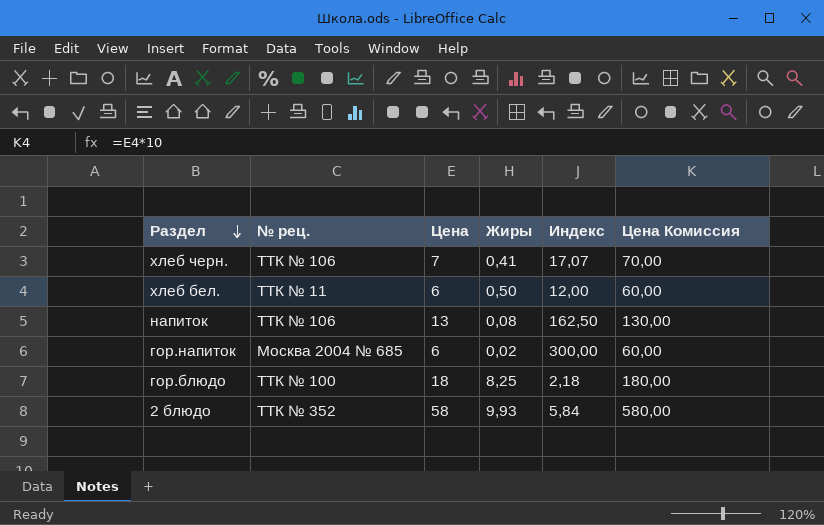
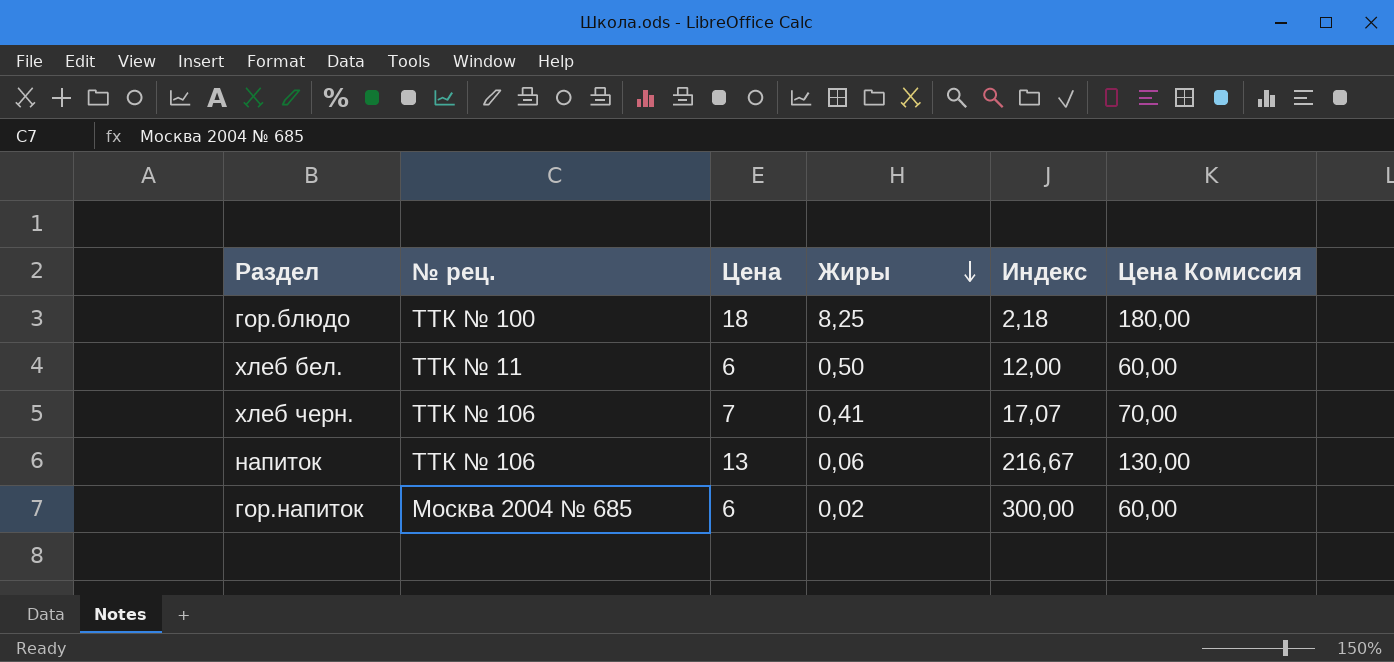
row order: Раздел descending -> Жиры descending
row 2 блюдо: ТТК № 352 | 58 | 9,93 | 5,84 | 580,00 -> none
напиток | Жиры: 0,08 -> 0,06
напиток | Индекс: 162,50 -> 216,67

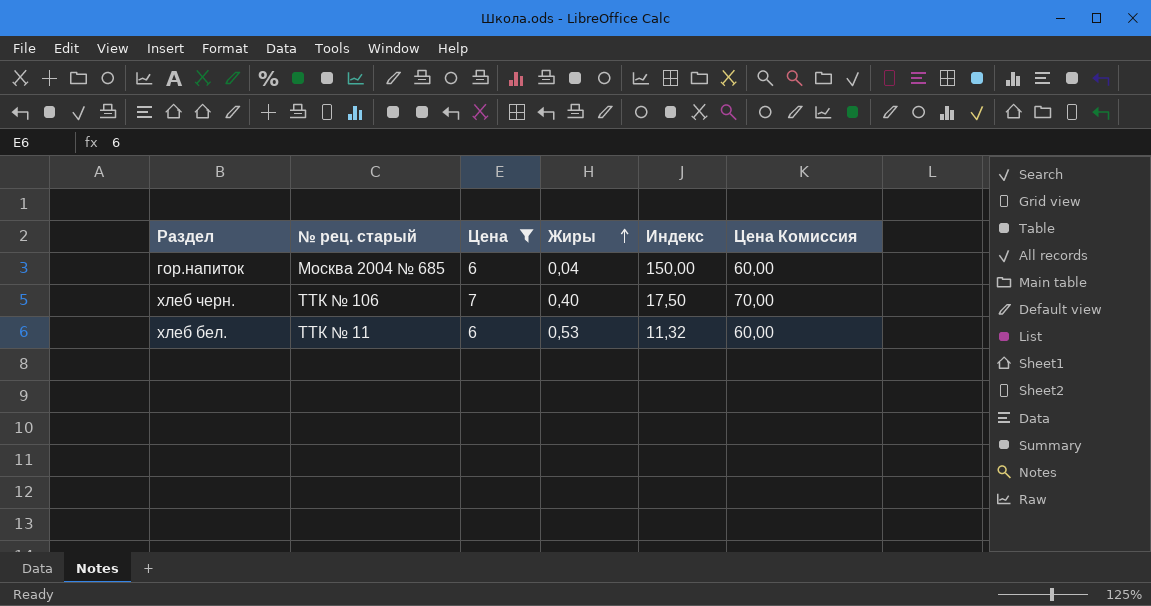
filter: none -> Цена <= 7
row order: Жиры descending -> Жиры ascending
column name: № рец. -> № рец. старый
гор.напиток | Жиры: 0,02 -> 0,04
гор.напиток | Индекс: 300,00 -> 150,00
хлеб черн. | Жиры: 0,41 -> 0,40
хлеб черн. | Индекс: 17,07 -> 17,50
хлеб бел. | Жиры: 0,50 -> 0,53
хлеб бел. | Индекс: 12,00 -> 11,32

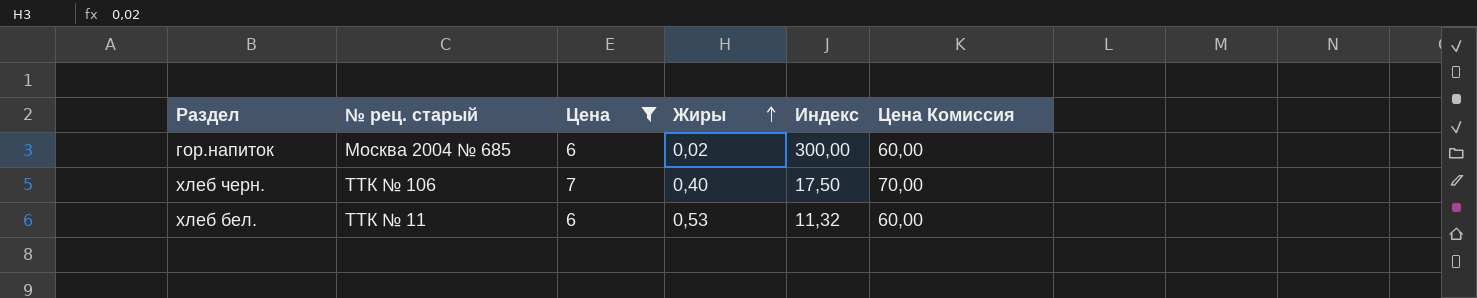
гор.напиток | Жиры: 0,04 -> 0,02
гор.напиток | Индекс: 150,00 -> 300,00

